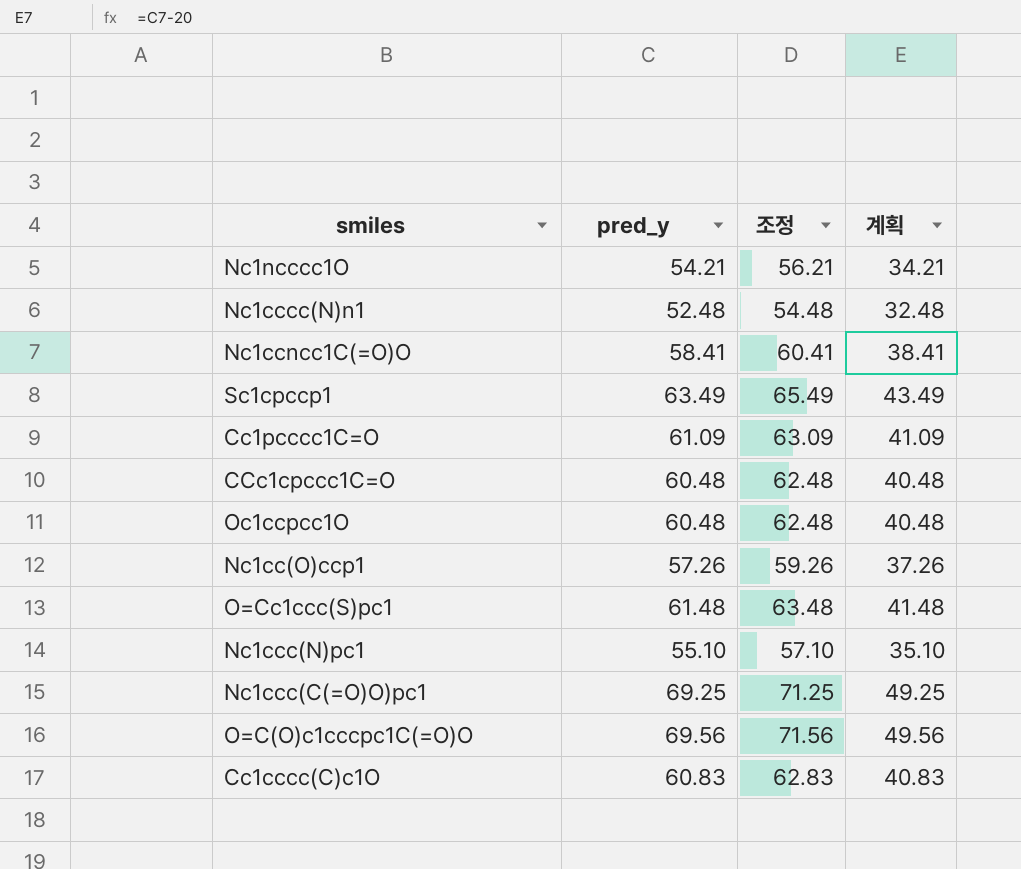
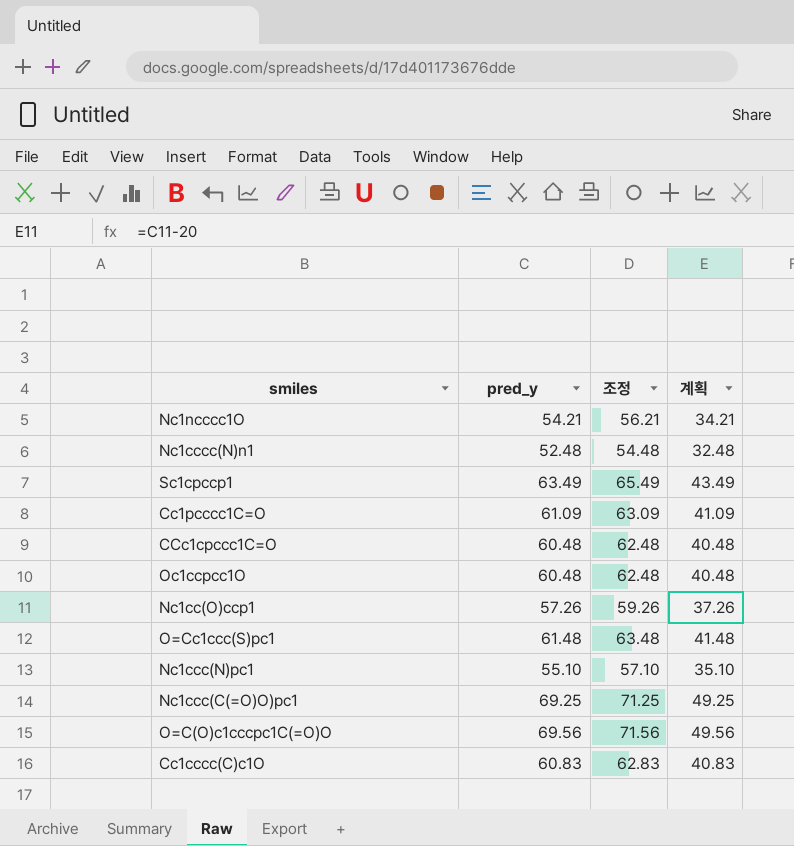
row Nc1ccncc1C(=O)O: 58.41 | 60.41 | 38.41 -> none

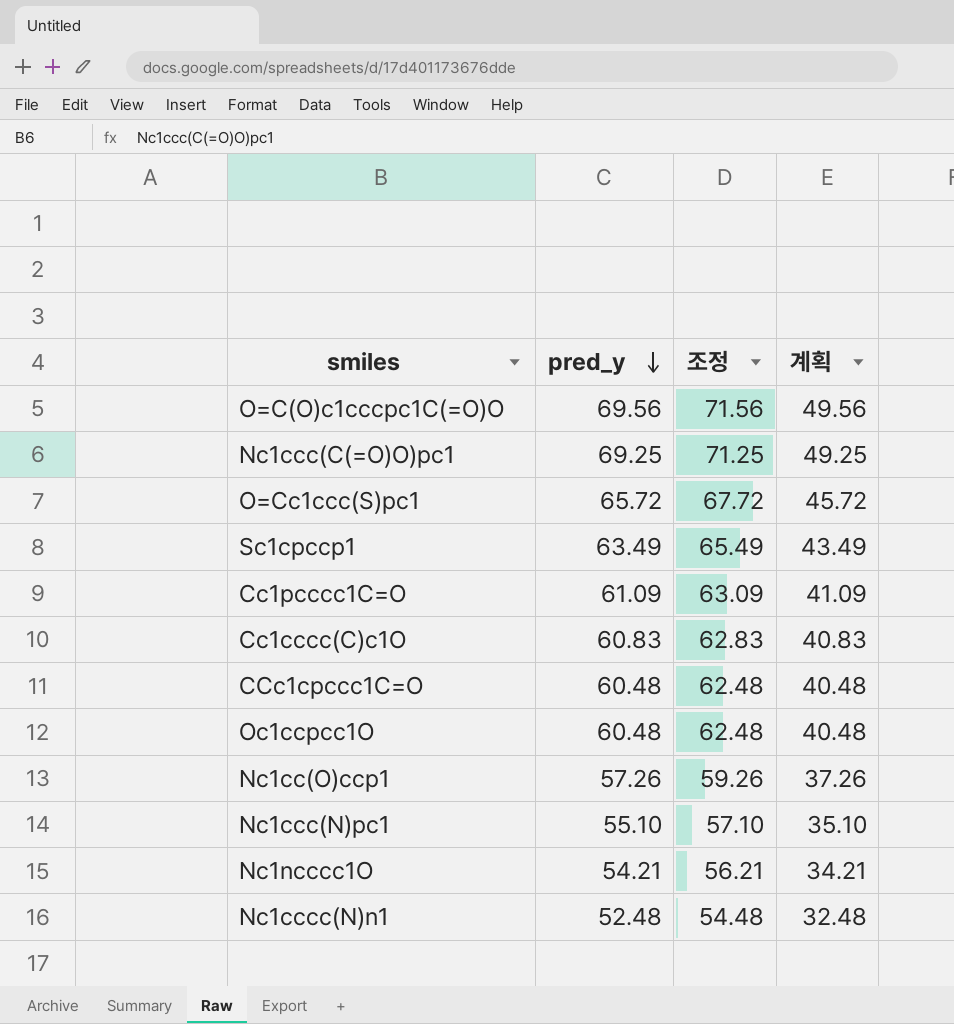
row order: none -> pred_y descending
O=Cc1ccc(S)pc1 | pred_y: 61.48 -> 65.72
O=Cc1ccc(S)pc1 | 조정: 63.48 -> 67.72
O=Cc1ccc(S)pc1 | 계획: 41.48 -> 45.72

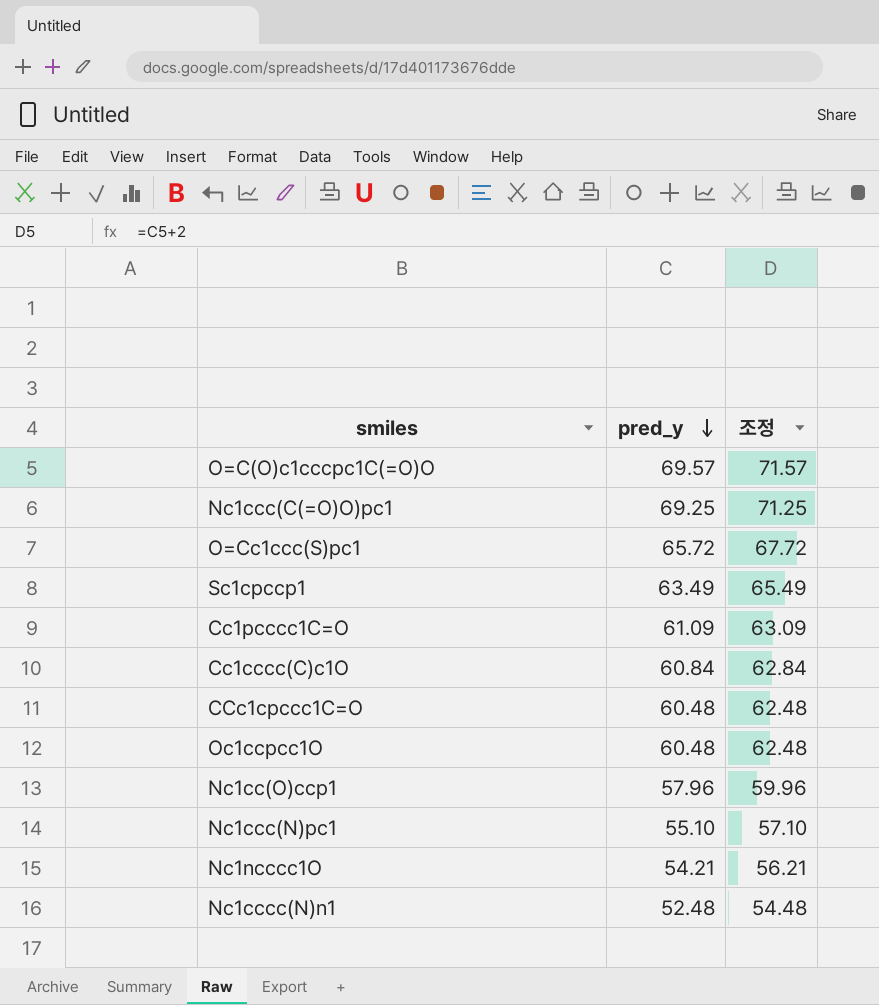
column 계획 | formula: [pred_y] - 20 -> none
O=C(O)c1cccpc1C(=O)O | pred_y: 69.56 -> 69.57
O=C(O)c1cccpc1C(=O)O | 조정: 71.56 -> 71.57
Cc1cccc(C)c1O | pred_y: 60.83 -> 60.84
Cc1cccc(C)c1O | 조정: 62.83 -> 62.84
Nc1cc(O)ccp1 | pred_y: 57.26 -> 57.96
Nc1cc(O)ccp1 | 조정: 59.26 -> 59.96

